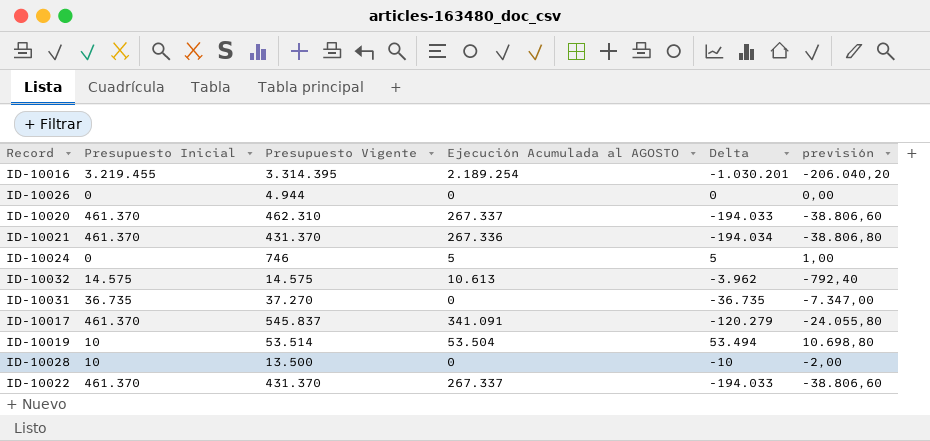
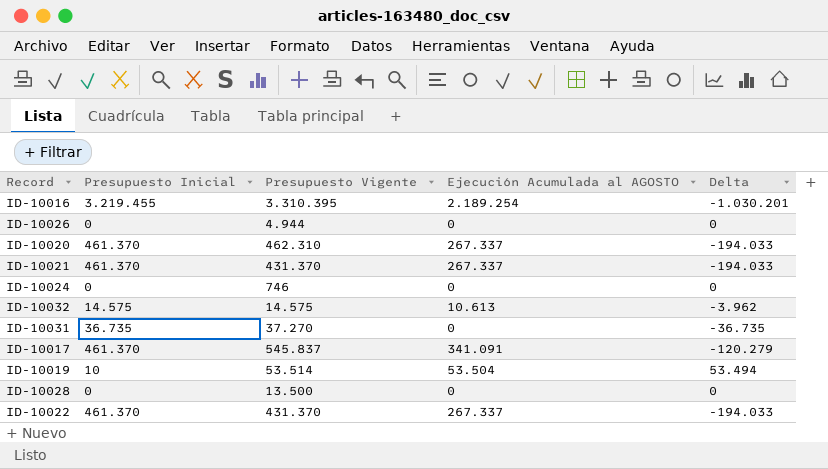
column previsión | formula: [Delta] * 0,2 -> none
ID-10016 | Presupuesto Vigente: 3.314.395 -> 3.310.395
ID-10021 | Ejecución Acumulada al AGOSTO: 267.336 -> 267.337
ID-10021 | Delta: -194.034 -> -194.033
ID-10024 | Ejecución Acumulada al AGOSTO: 5 -> 0
ID-10024 | Delta: 5 -> 0
ID-10028 | Presupuesto Inicial: 10 -> 0
ID-10028 | Delta: -10 -> 0

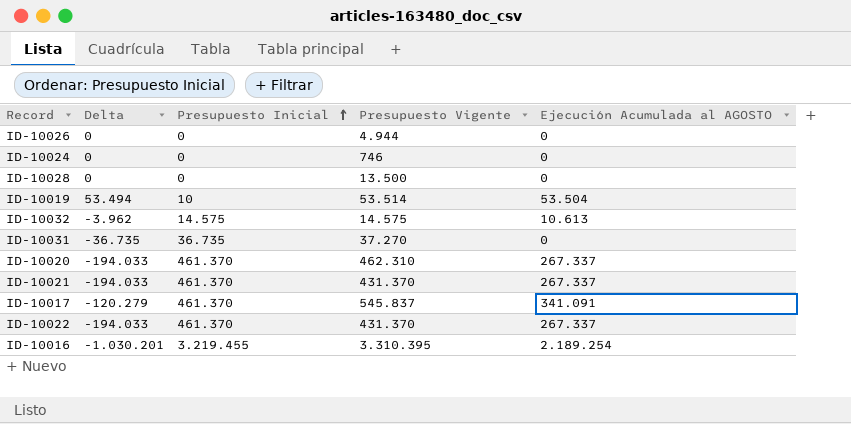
row order: none -> Presupuesto Inicial ascending
column Delta | position: 5 -> 2

